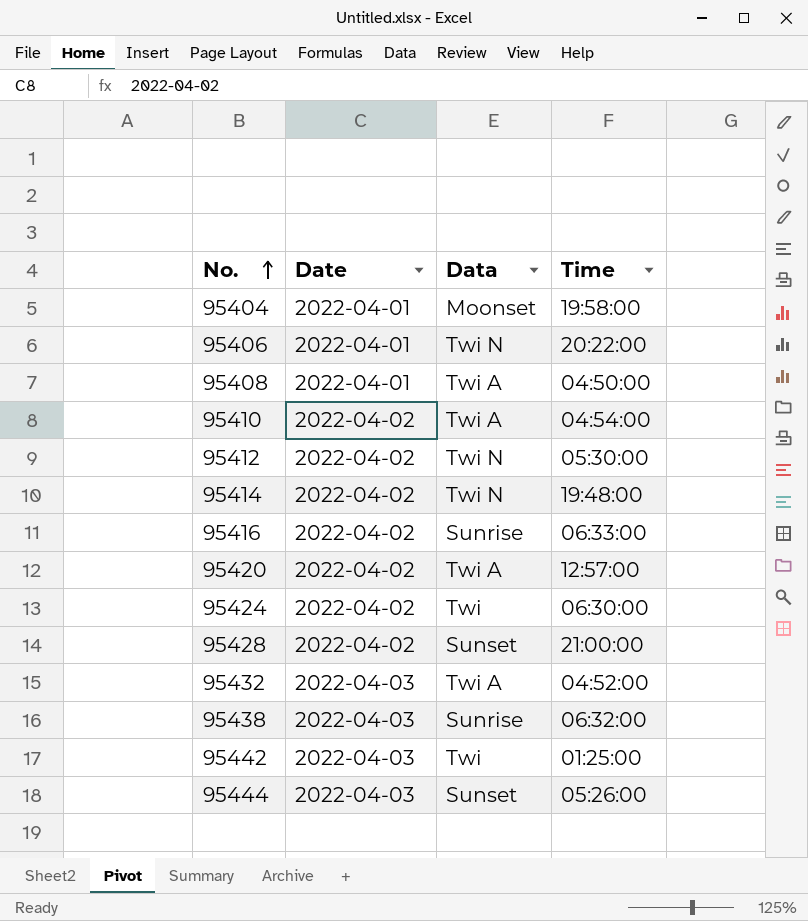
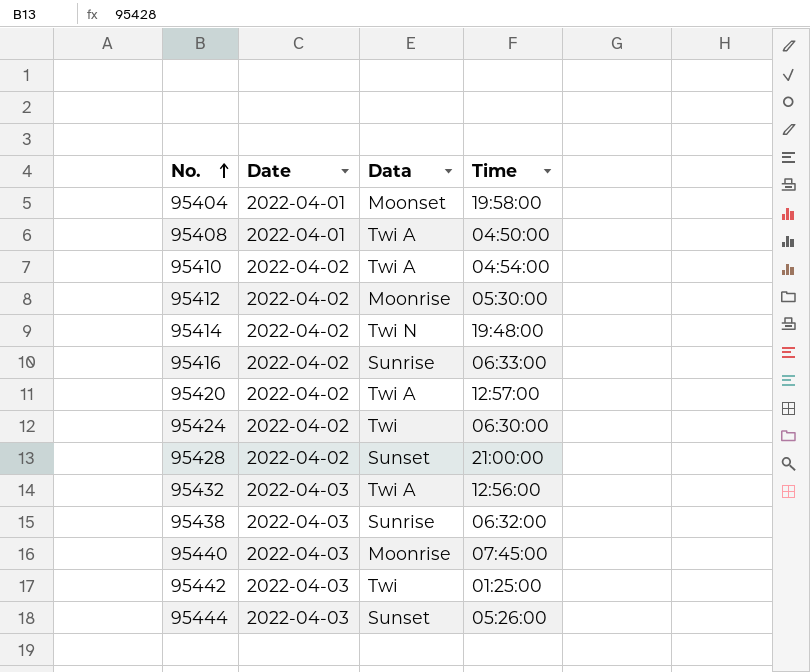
row 95406: 2022-04-01 | Twi N | 20:22:00 -> none
95412 | Data: Twi N -> Moonrise
95432 | Time: 04:52:00 -> 12:56:00
row 95440: none -> 2022-04-03 | Moonrise | 07:45:00

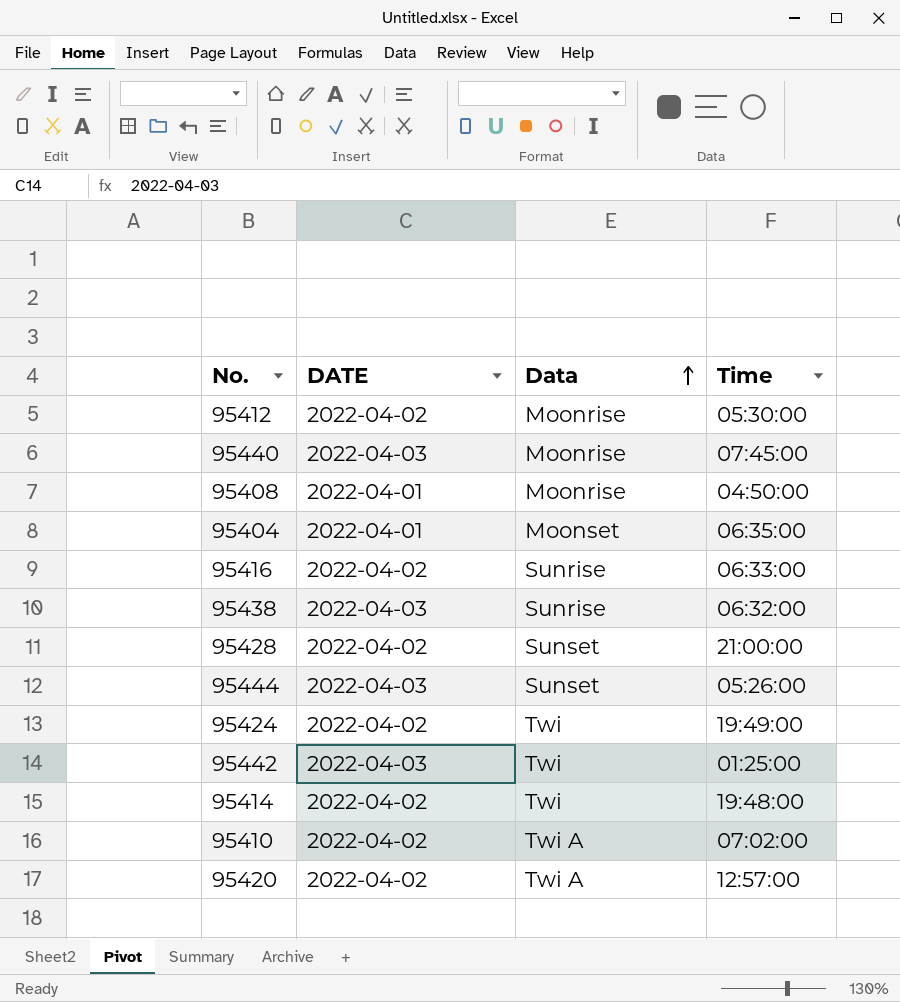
row order: No. ascending -> Data ascending
column name: Date -> DATE
row 95432: 2022-04-03 | Twi A | 12:56:00 -> none
95408 | Data: Twi A -> Moonrise
95404 | Time: 19:58:00 -> 06:35:00
95424 | Time: 06:30:00 -> 19:49:00
95414 | Data: Twi N -> Twi
95410 | Time: 04:54:00 -> 07:02:00

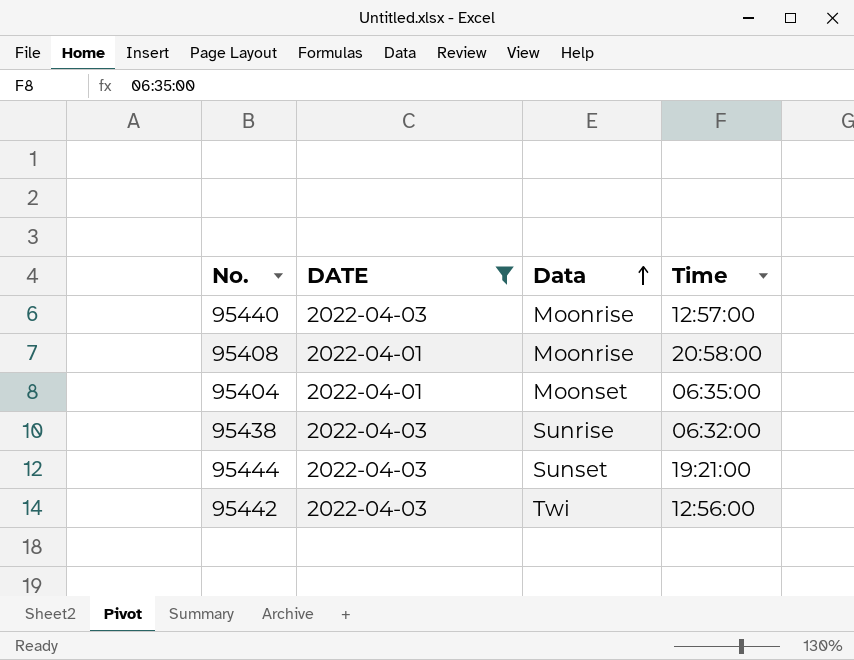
filter: none -> DATE != 2022-04-02
95440 | Time: 07:45:00 -> 12:57:00
95408 | Time: 04:50:00 -> 20:58:00
95444 | Time: 05:26:00 -> 19:21:00
95442 | Time: 01:25:00 -> 12:56:00

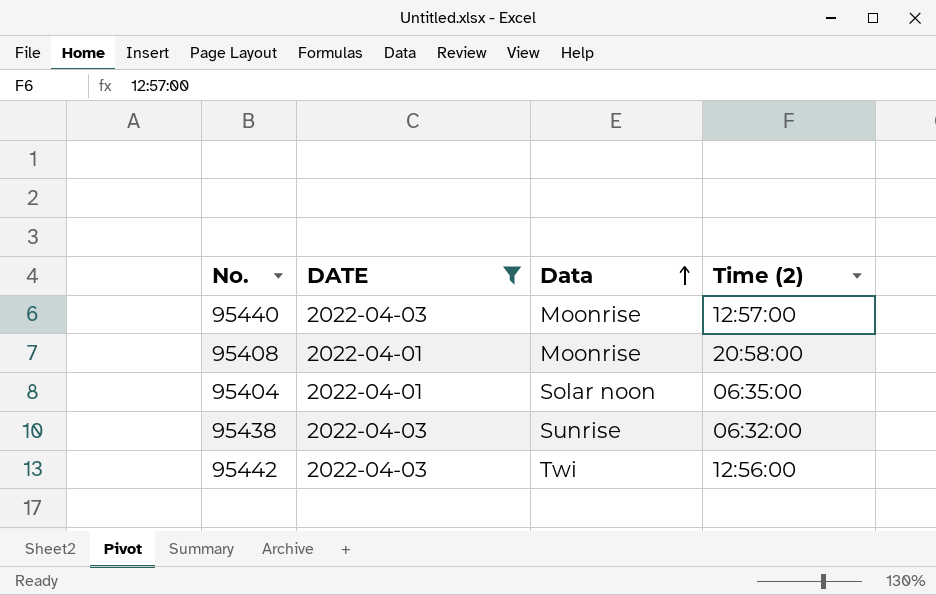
column name: Time -> Time (2)
row 95444: 2022-04-03 | Sunset | 19:21:00 -> none
95404 | Data: Moonset -> Solar noon

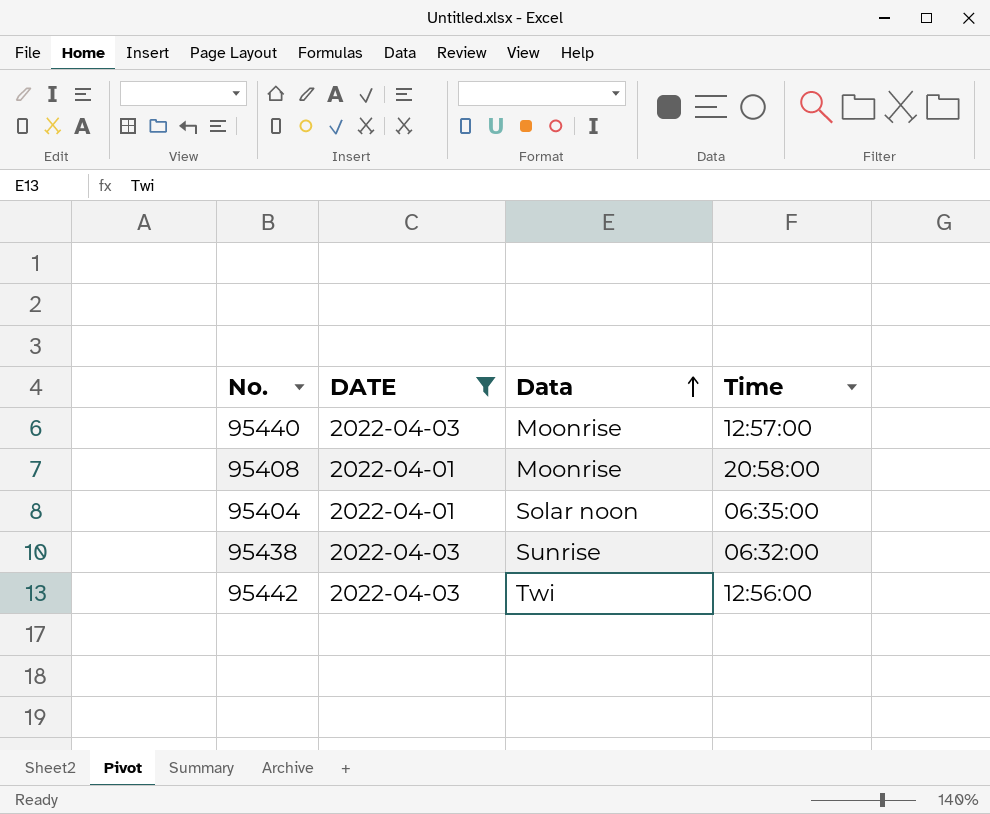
column name: Time (2) -> Time

